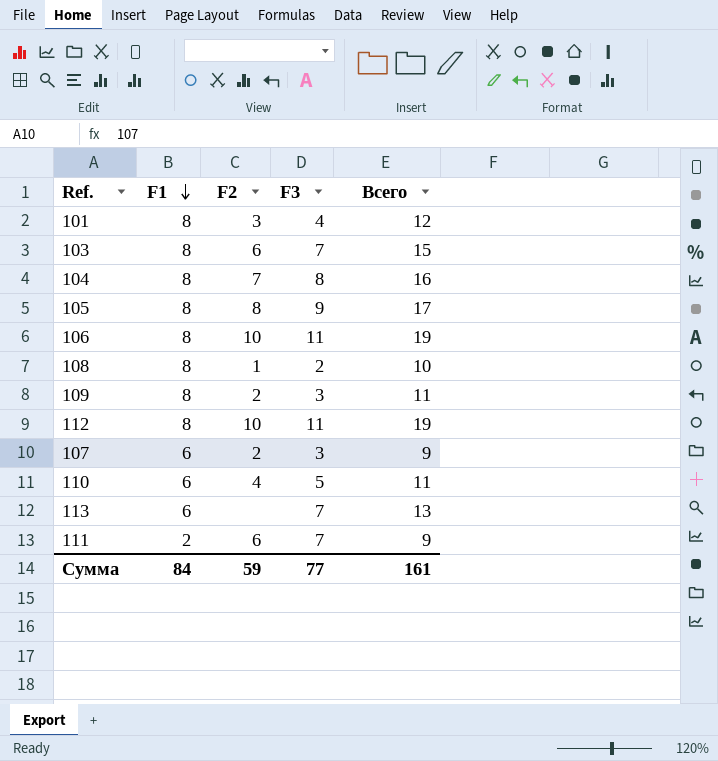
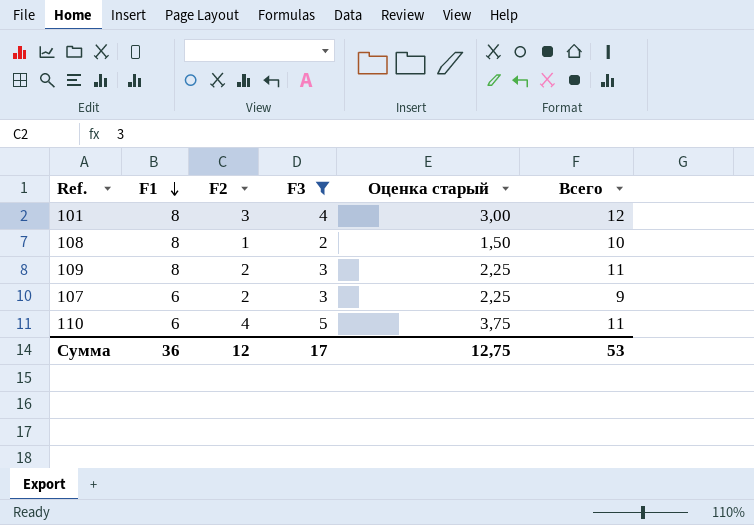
filter: none -> F3 <= 5
column Оценка старый | formula: none -> [F3] * 0,75
Сумма | F1: 84 -> 36
Сумма | F2: 59 -> 12
Сумма | F3: 77 -> 17
Сумма | Всего: 161 -> 53

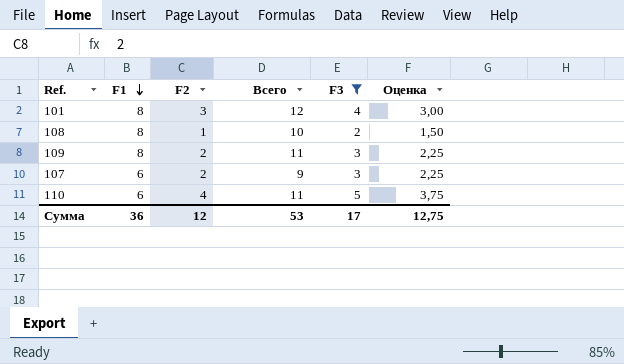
column Всего | position: 6 -> 4
column name: Оценка старый -> Оценка

